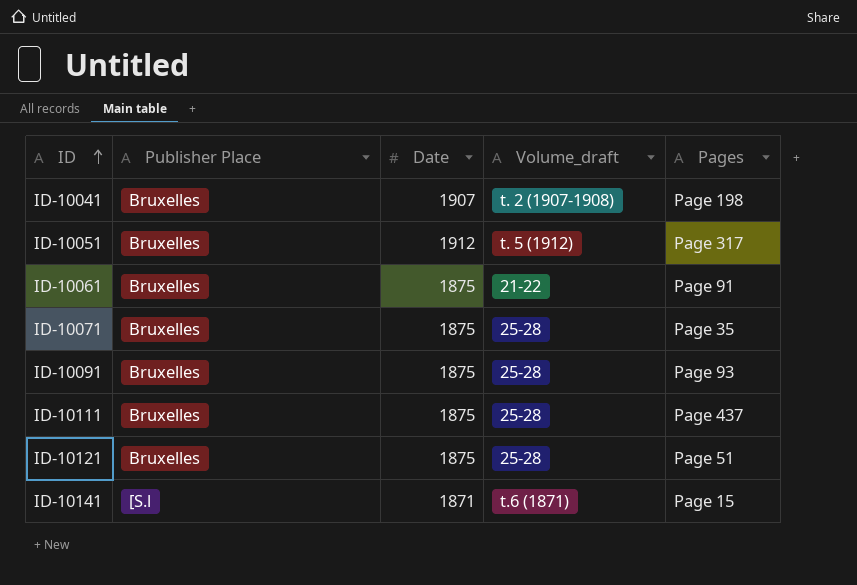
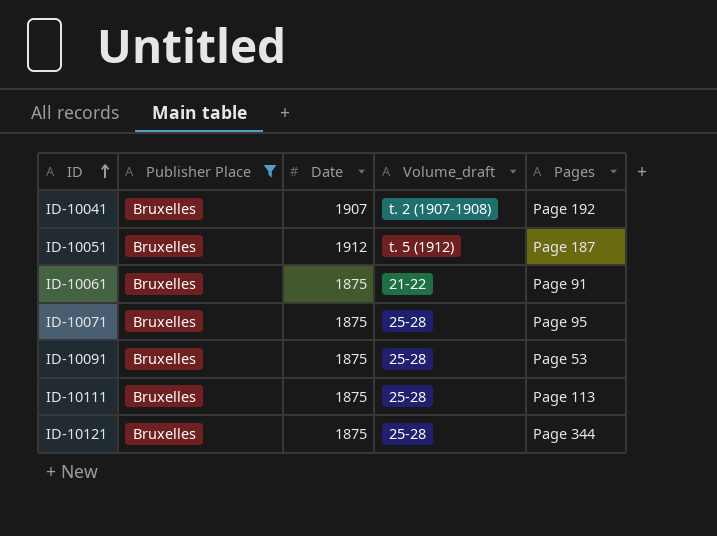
filter: none -> Publisher Place = Bruxelles
ID-10041 | Pages: Page 198 -> Page 192
ID-10051 | Pages: Page 317 -> Page 187
ID-10071 | Pages: Page 35 -> Page 95
ID-10091 | Pages: Page 93 -> Page 53
ID-10111 | Pages: Page 437 -> Page 113
ID-10121 | Pages: Page 51 -> Page 344

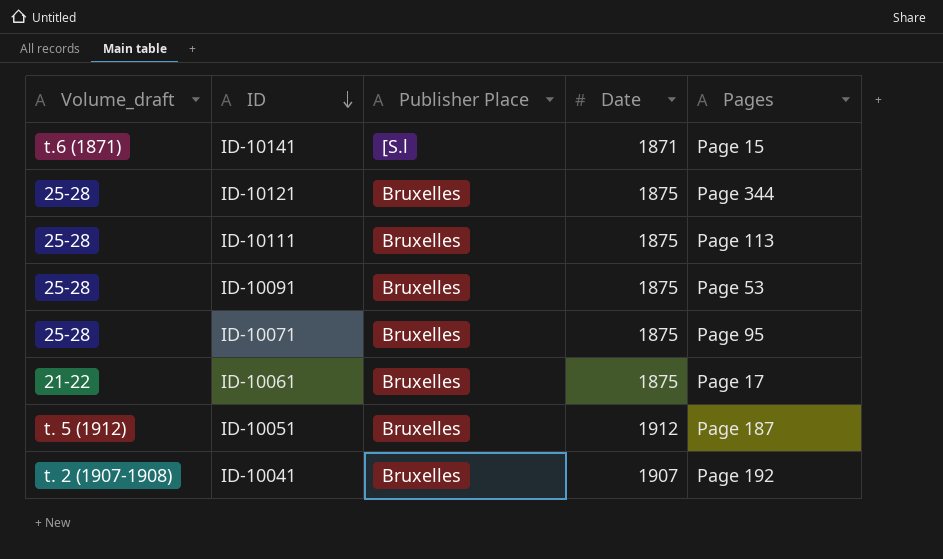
filter: Publisher Place = Bruxelles -> none
row order: ID ascending -> ID descending
column Volume_draft | position: 4 -> 1
ID-10061 | Pages: Page 91 -> Page 17

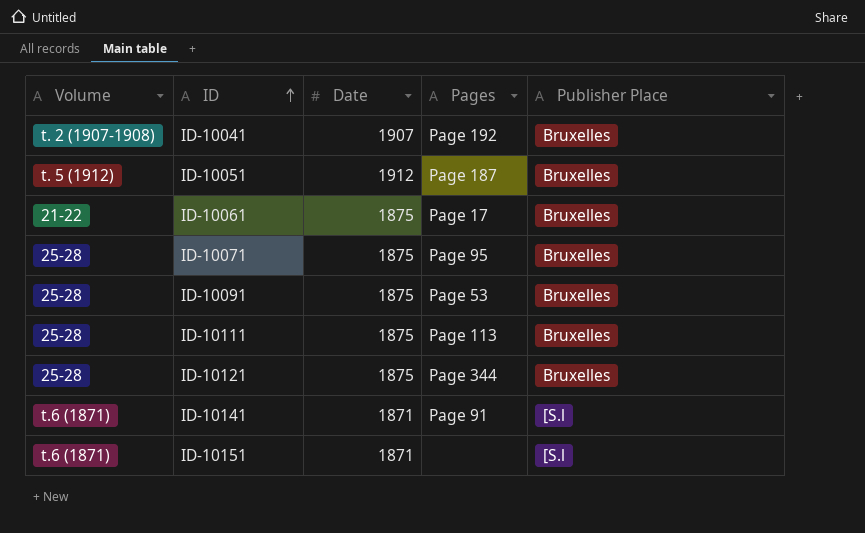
row order: ID descending -> ID ascending
column name: Volume_draft -> Volume
column Publisher Place | position: 3 -> 5
ID-10141 | Pages: Page 15 -> Page 91
row ID-10151: none -> t.6 (1871) | 1871 | none | [S.l

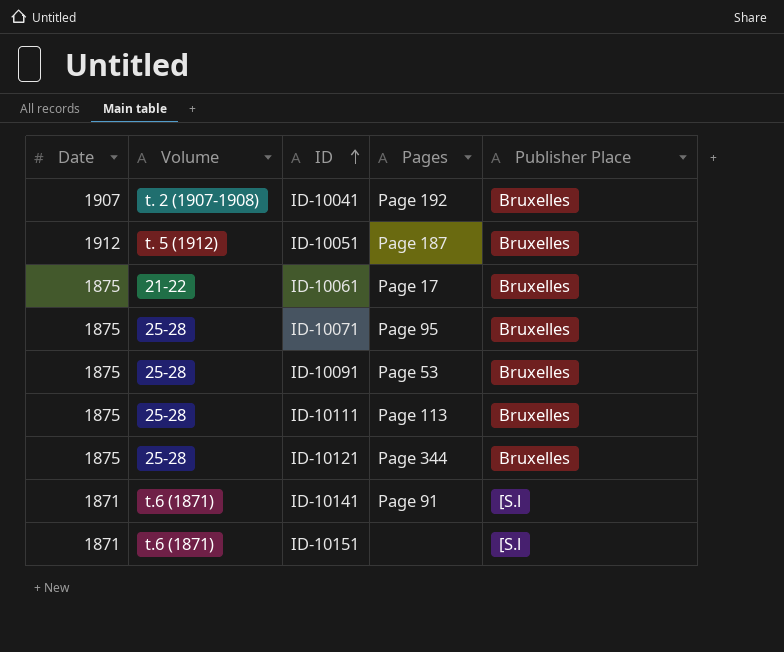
column Date | position: 3 -> 1

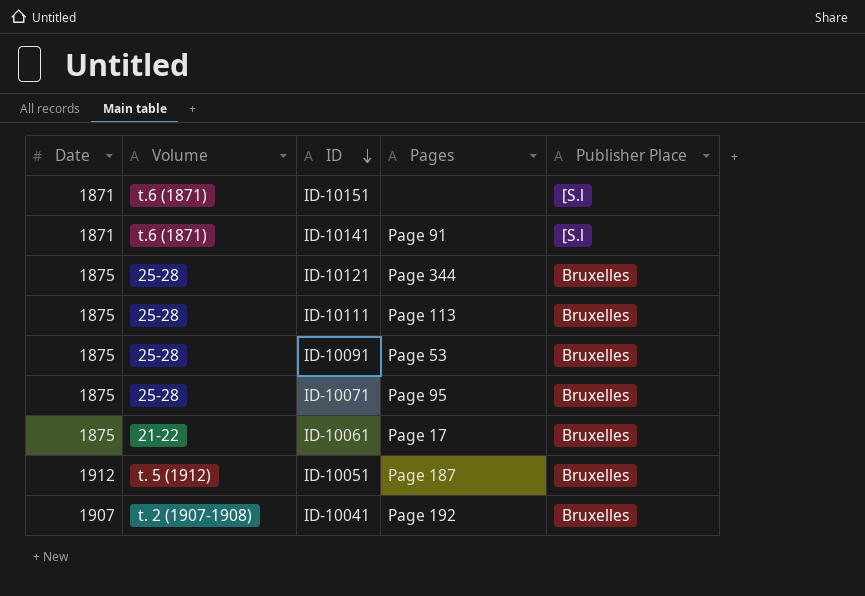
row order: ID ascending -> ID descending

